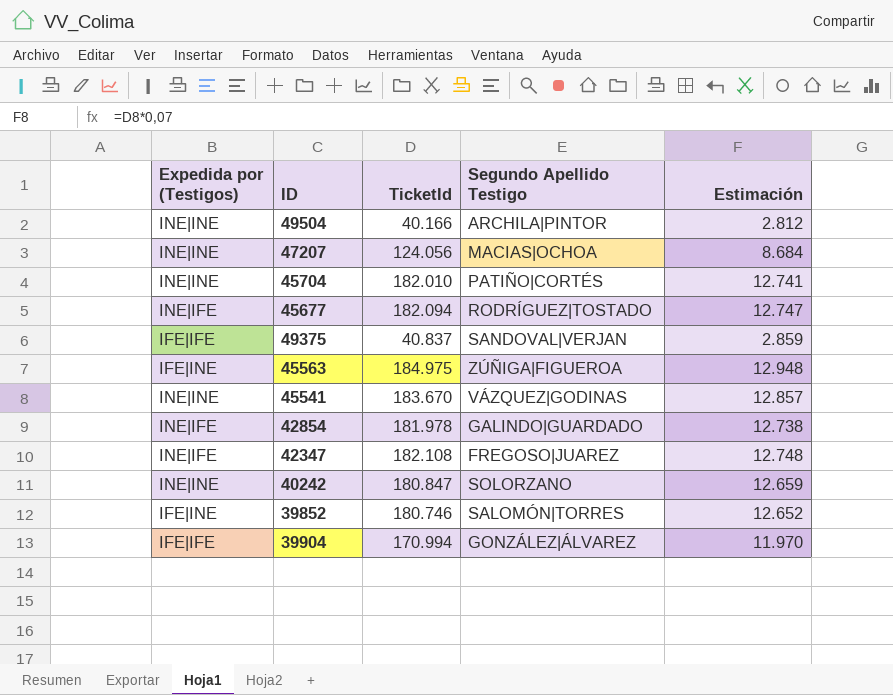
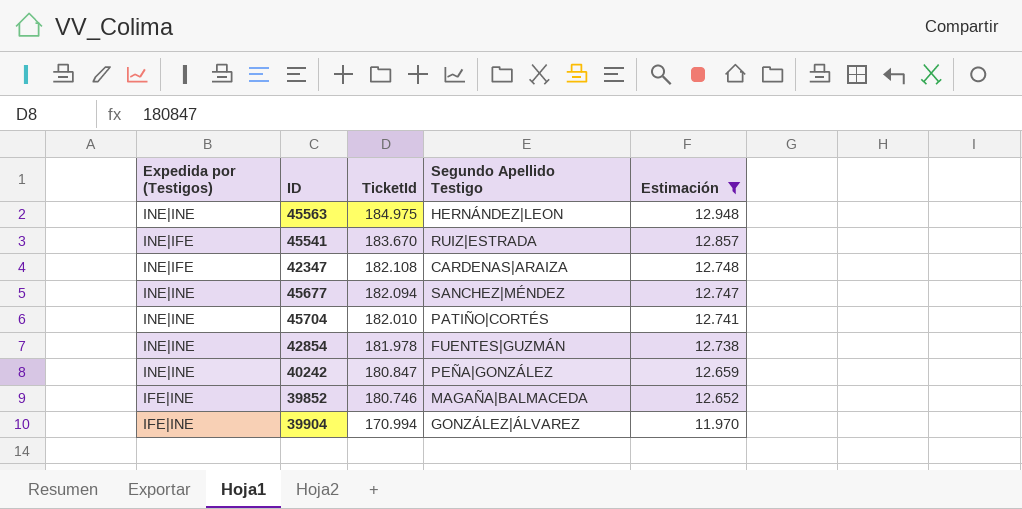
filter: none -> Estimación >= 11.970
row order: none -> TicketId descending
45563 | Expedida por (Testigos): IFE|INE -> INE|INE
45563 | Segundo Apellido Testigo: ZÚÑIGA|FIGUEROA -> HERNÁNDEZ|LEON
45541 | Expedida por (Testigos): INE|INE -> INE|IFE
45541 | Segundo Apellido Testigo: VÁZQUEZ|GODINAS -> RUIZ|ESTRADA
42347 | Segundo Apellido Testigo: FREGOSO|JUAREZ -> CARDENAS|ARAIZA
45677 | Expedida por (Testigos): INE|IFE -> INE|INE
45677 | Segundo Apellido Testigo: RODRÍGUEZ|TOSTADO -> SANCHEZ|MÉNDEZ
42854 | Expedida por (Testigos): INE|IFE -> INE|INE
42854 | Segundo Apellido Testigo: GALINDO|GUARDADO -> FUENTES|GUZMÁN
40242 | Segundo Apellido Testigo: SOLORZANO -> PEÑA|GONZÁLEZ
39852 | Segundo Apellido Testigo: SALOMÓN|TORRES -> MAGAÑA|BALMACEDA
39904 | Expedida por (Testigos): IFE|IFE -> IFE|INE

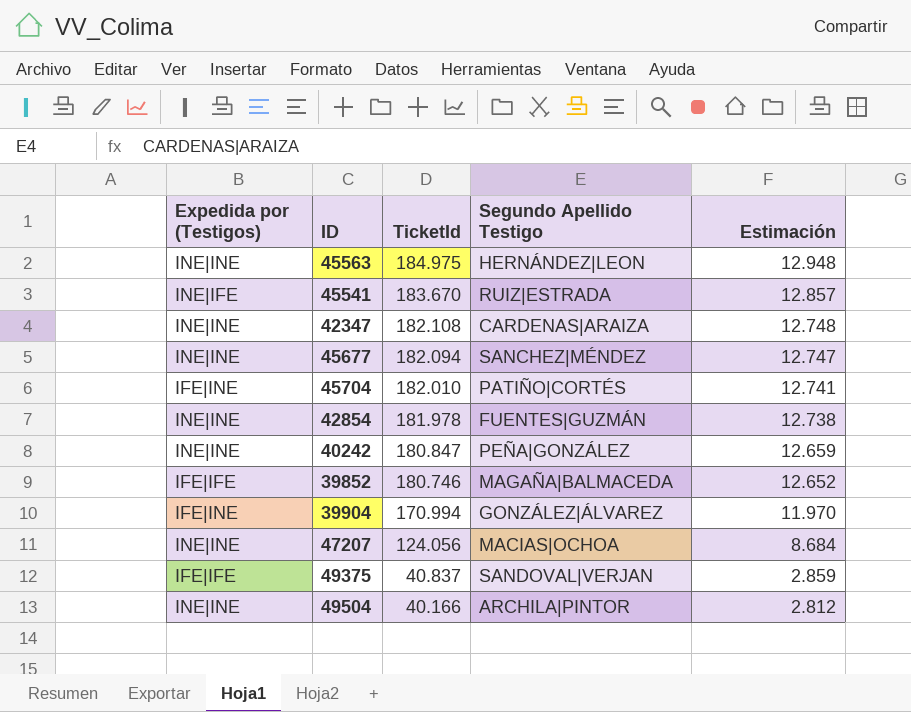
filter: Estimación >= 11.970 -> none
42347 | Expedida por (Testigos): INE|IFE -> INE|INE
45704 | Expedida por (Testigos): INE|INE -> IFE|INE
39852 | Expedida por (Testigos): IFE|INE -> IFE|IFE

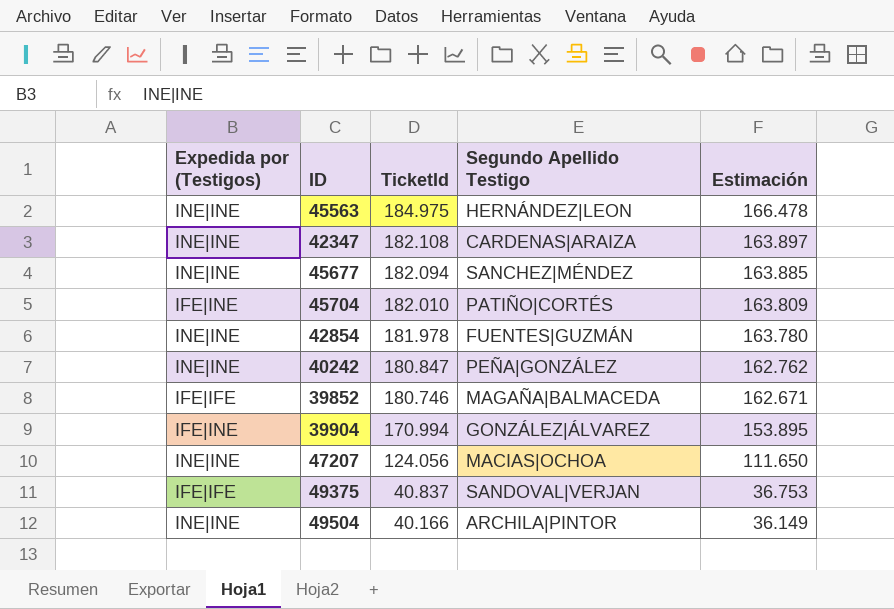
column Estimación | formula: [TicketId] * 0,07 -> [TicketId] * 0,9
row 45541: INE|IFE | 183.670 | RUIZ|ESTRADA | 12.857 -> none

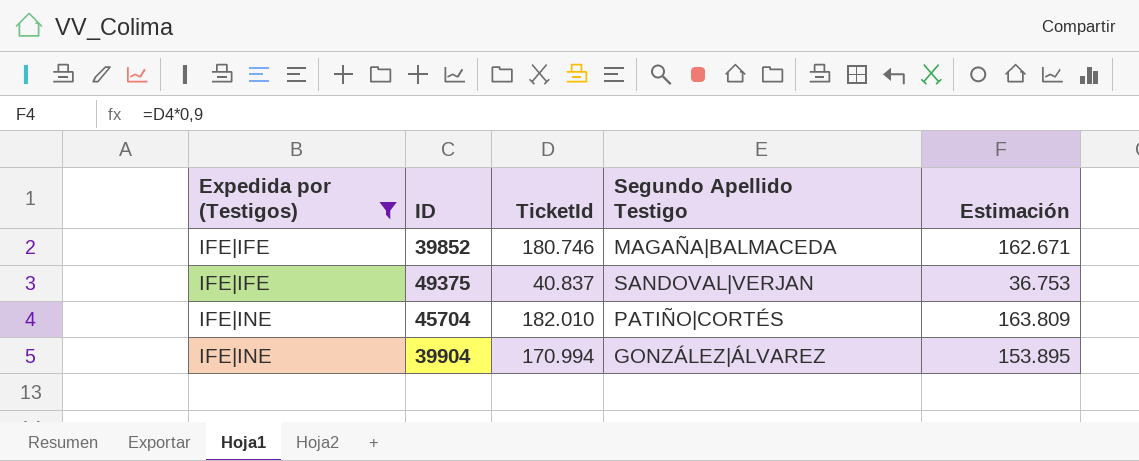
filter: none -> Expedida por (Testigos) != INE|INE
row order: TicketId descending -> Expedida por (Testigos) ascending

